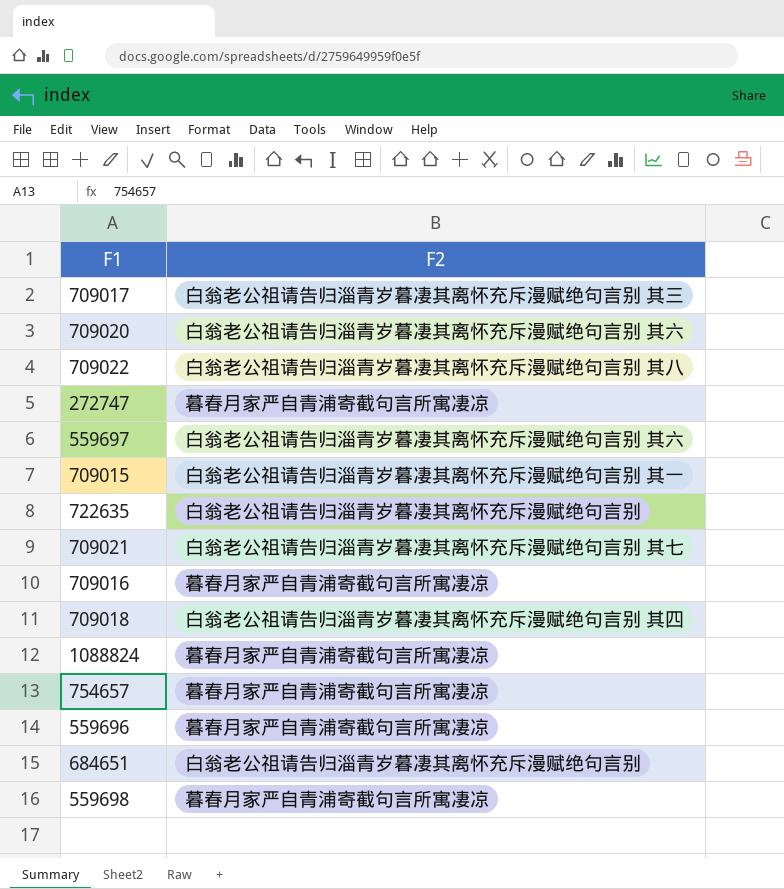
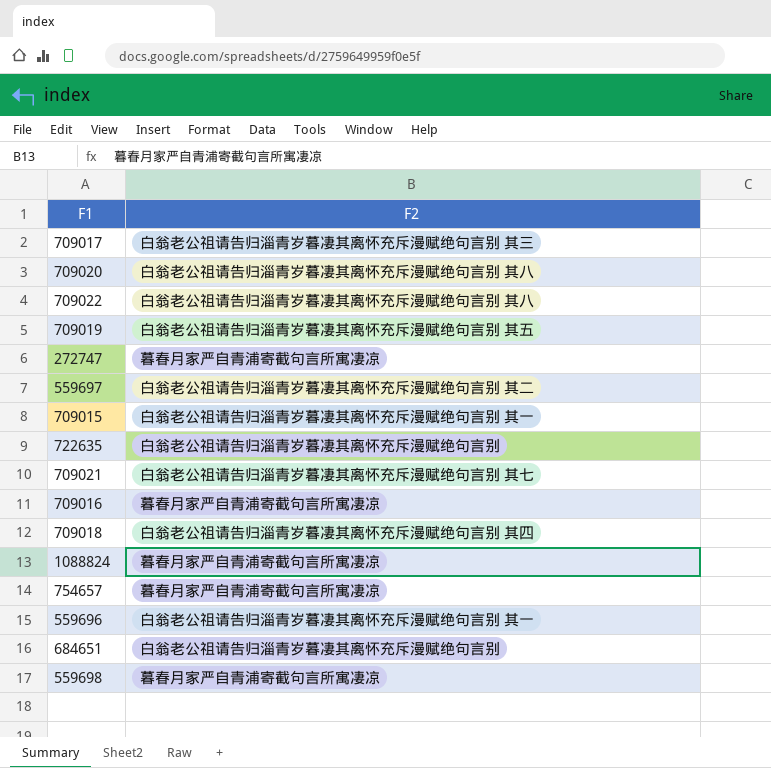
709020 | F2: 白翁老公祖请告归淄青岁暮凄其离怀充斥漫赋绝句言别 其六 -> 白翁老公祖请告归淄青岁暮凄其离怀充斥漫赋绝句言别 其八
row 709019: none -> 白翁老公祖请告归淄青岁暮凄其离怀充斥漫赋绝句言别 其五
559697 | F2: 白翁老公祖请告归淄青岁暮凄其离怀充斥漫赋绝句言别 其六 -> 白翁老公祖请告归淄青岁暮凄其离怀充斥漫赋绝句言别 其二
559696 | F2: 暮春月家严自青浦寄截句言所寓凄凉 -> 白翁老公祖请告归淄青岁暮凄其离怀充斥漫赋绝句言别 其一

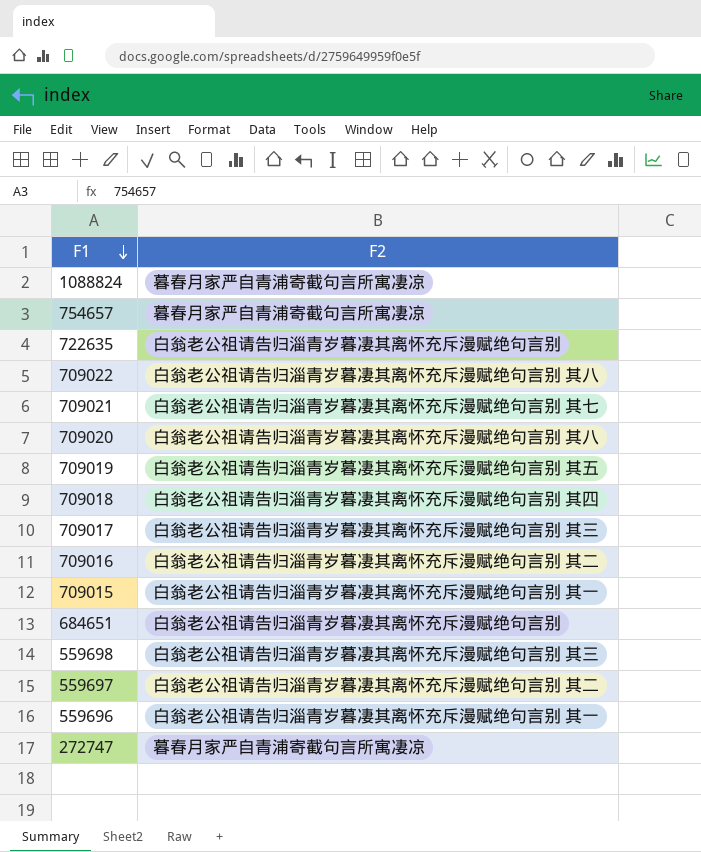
row order: none -> F1 descending
709016 | F2: 暮春月家严自青浦寄截句言所寓凄凉 -> 白翁老公祖请告归淄青岁暮凄其离怀充斥漫赋绝句言别 其二
559698 | F2: 暮春月家严自青浦寄截句言所寓凄凉 -> 白翁老公祖请告归淄青岁暮凄其离怀充斥漫赋绝句言别 其三

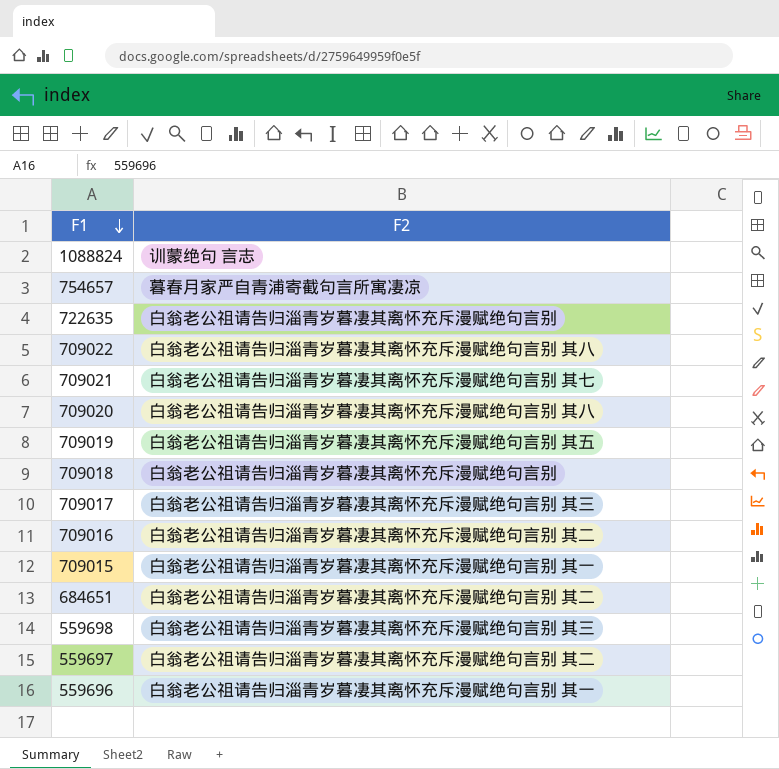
row 272747: 暮春月家严自青浦寄截句言所寓凄凉 -> none
1088824 | F2: 暮春月家严自青浦寄截句言所寓凄凉 -> 训蒙绝句 言志
709018 | F2: 白翁老公祖请告归淄青岁暮凄其离怀充斥漫赋绝句言别 其四 -> 白翁老公祖请告归淄青岁暮凄其离怀充斥漫赋绝句言别
684651 | F2: 白翁老公祖请告归淄青岁暮凄其离怀充斥漫赋绝句言别 -> 白翁老公祖请告归淄青岁暮凄其离怀充斥漫赋绝句言别 其二

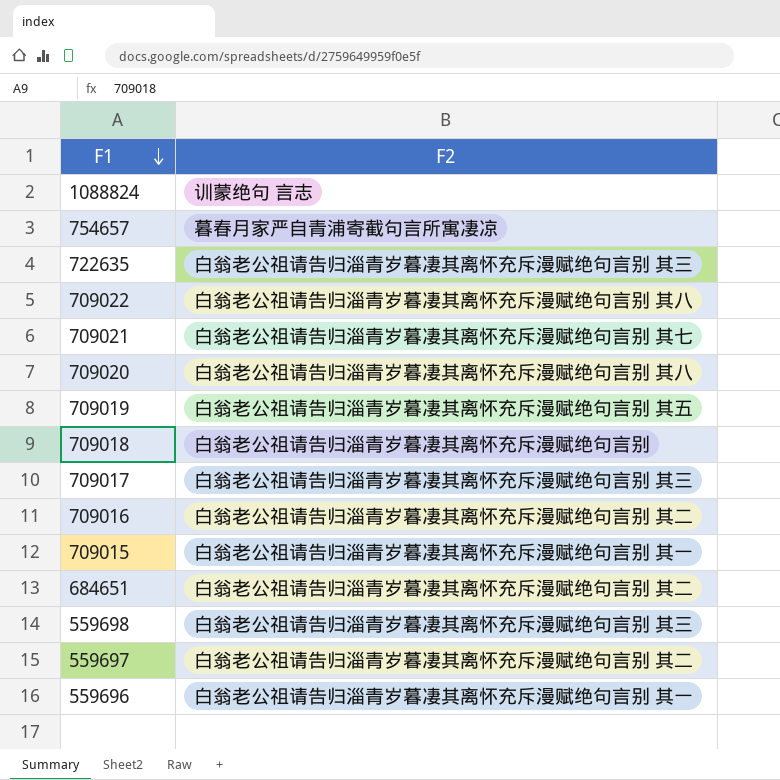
722635 | F2: 白翁老公祖请告归淄青岁暮凄其离怀充斥漫赋绝句言别 -> 白翁老公祖请告归淄青岁暮凄其离怀充斥漫赋绝句言别 其三

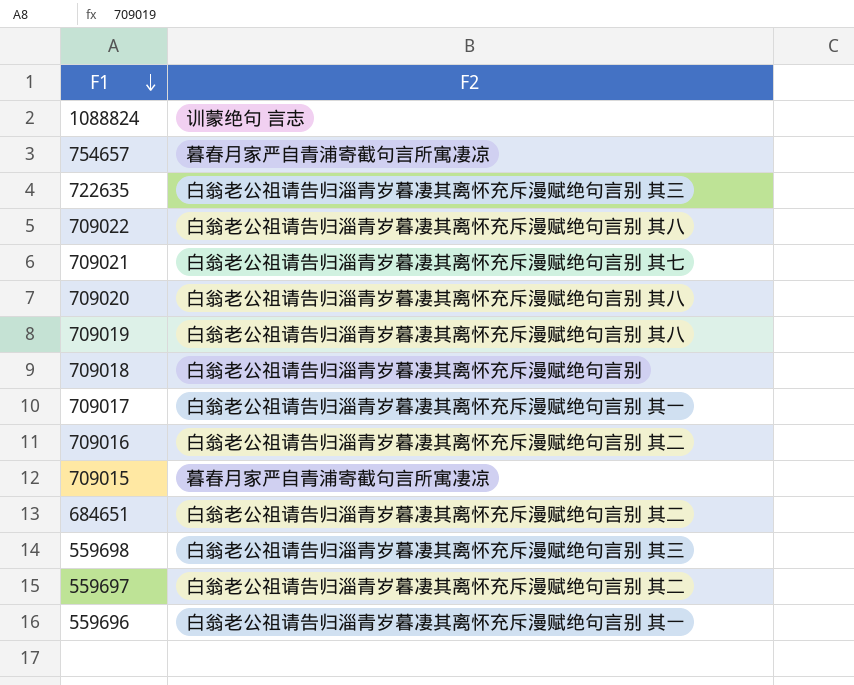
709019 | F2: 白翁老公祖请告归淄青岁暮凄其离怀充斥漫赋绝句言别 其五 -> 白翁老公祖请告归淄青岁暮凄其离怀充斥漫赋绝句言别 其八
709017 | F2: 白翁老公祖请告归淄青岁暮凄其离怀充斥漫赋绝句言别 其三 -> 白翁老公祖请告归淄青岁暮凄其离怀充斥漫赋绝句言别 其一
709015 | F2: 白翁老公祖请告归淄青岁暮凄其离怀充斥漫赋绝句言别 其一 -> 暮春月家严自青浦寄截句言所寓凄凉

